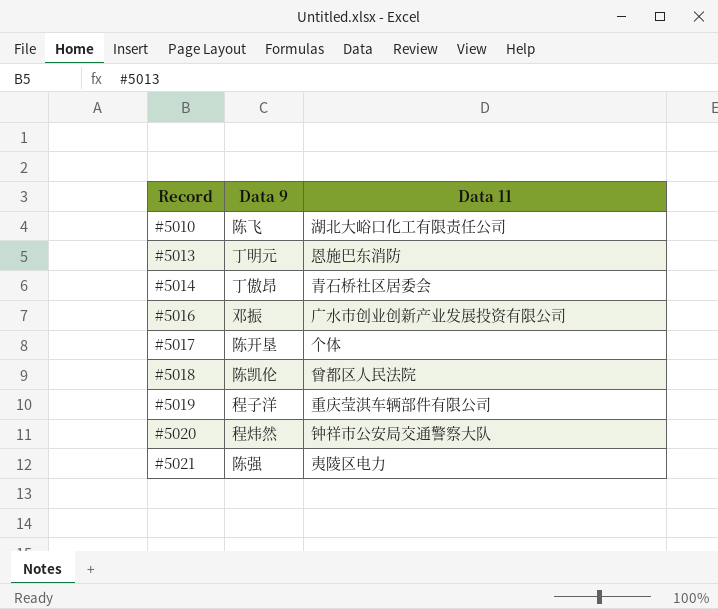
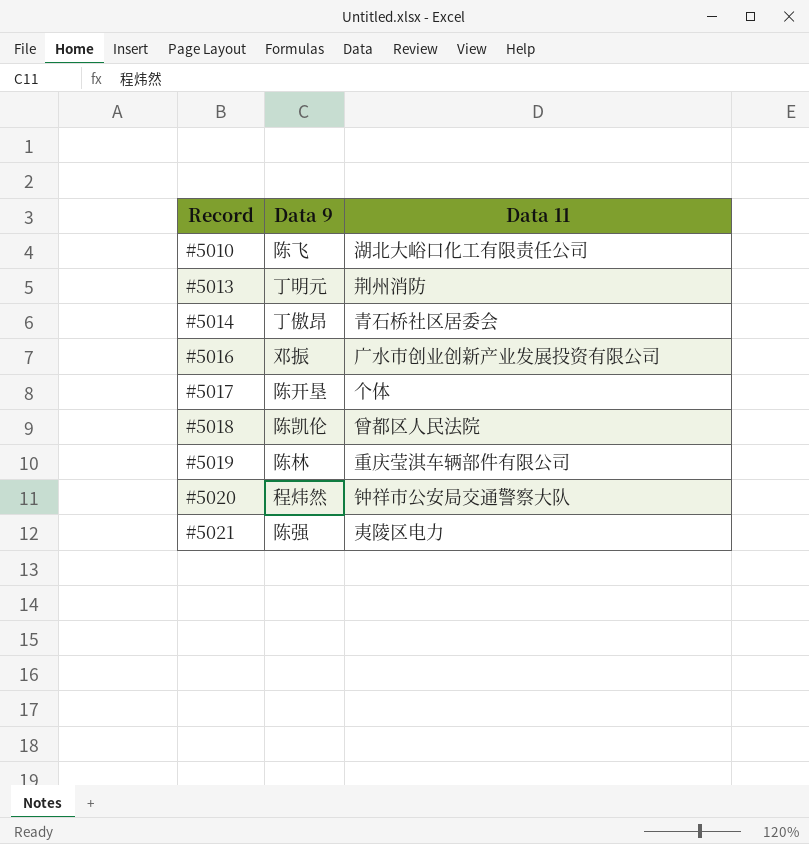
#5013 | Data 11: 恩施巴东消防 -> 荆州消防
#5019 | Data 9: 程子洋 -> 陈林

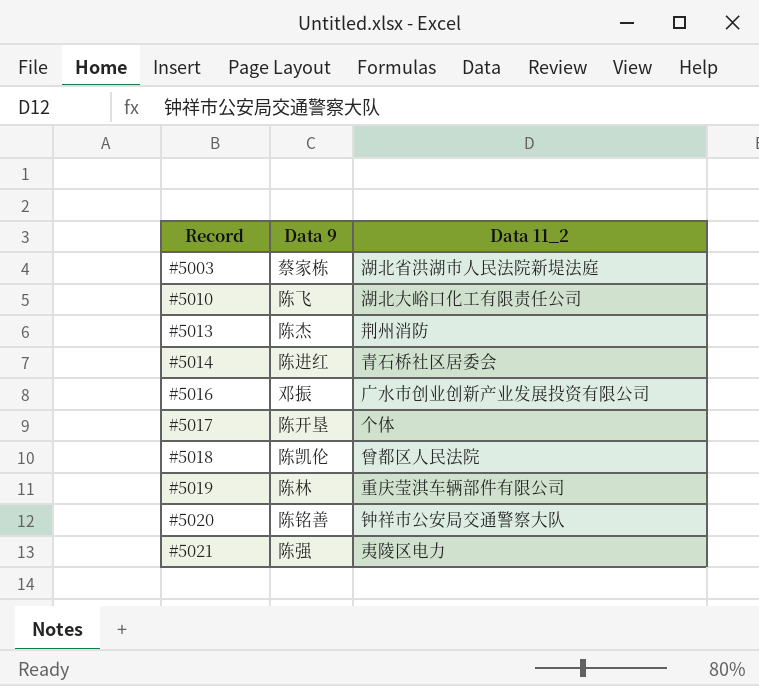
column name: Data 11 -> Data 11_2
row #5003: none -> 蔡家栋 | 湖北省洪湖市人民法院新堤法庭
#5013 | Data 9: 丁明元 -> 陈杰
#5014 | Data 9: 丁傲昂 -> 陈进红
#5020 | Data 9: 程炜然 -> 陈铭善

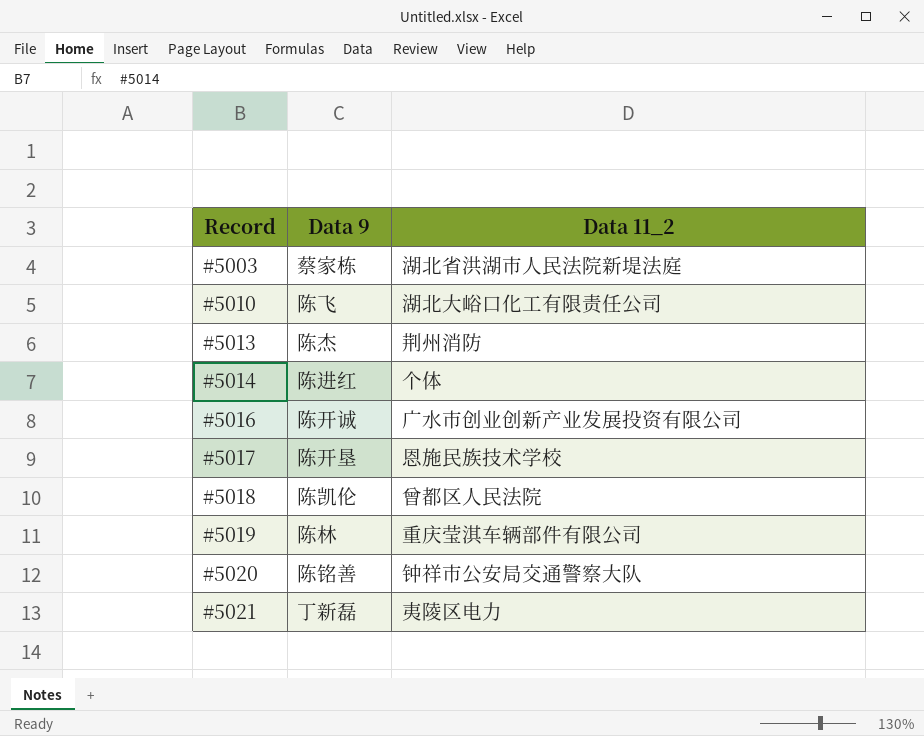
#5014 | Data 11_2: 青石桥社区居委会 -> 个体
#5016 | Data 9: 邓振 -> 陈开诚
#5017 | Data 11_2: 个体 -> 恩施民族技术学校
#5021 | Data 9: 陈强 -> 丁新磊

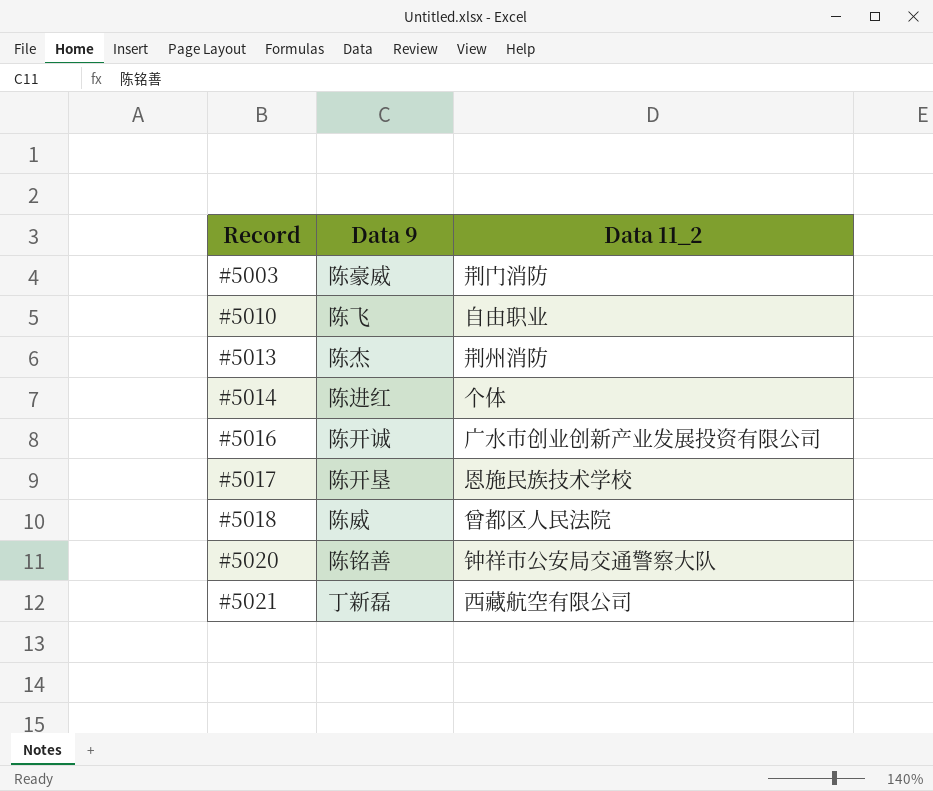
row #5019: 陈林 | 重庆莹淇车辆部件有限公司 -> none
#5003 | Data 9: 蔡家栋 -> 陈豪威
#5003 | Data 11_2: 湖北省洪湖市人民法院新堤法庭 -> 荆门消防
#5010 | Data 11_2: 湖北大峪口化工有限责任公司 -> 自由职业
#5018 | Data 9: 陈凯伦 -> 陈威
#5021 | Data 11_2: 夷陵区电力 -> 西藏航空有限公司

